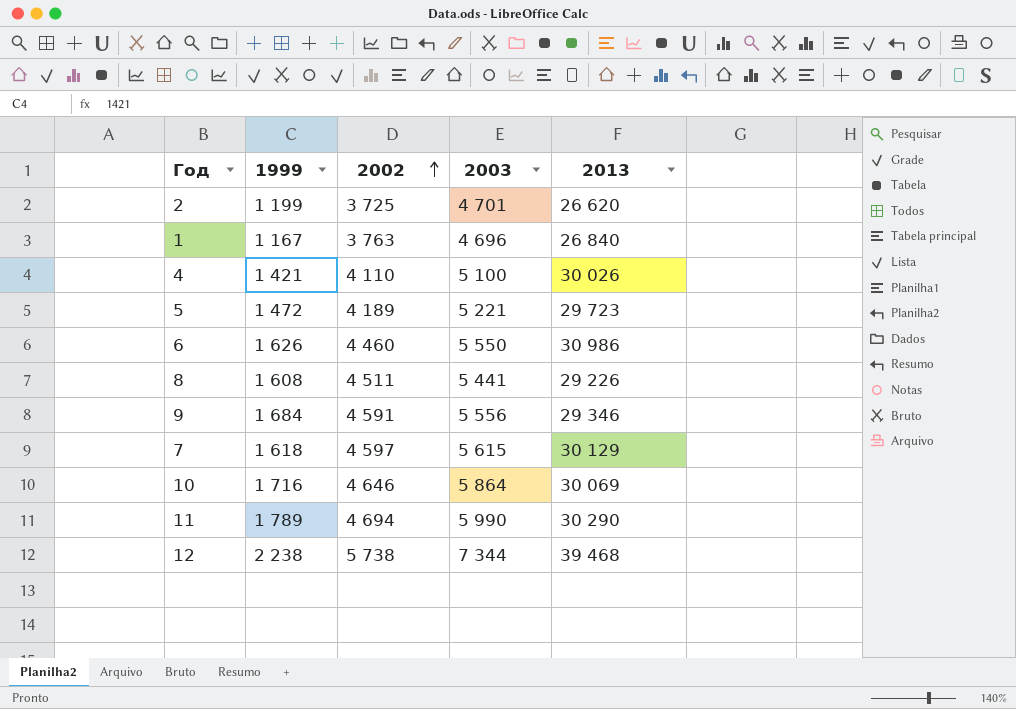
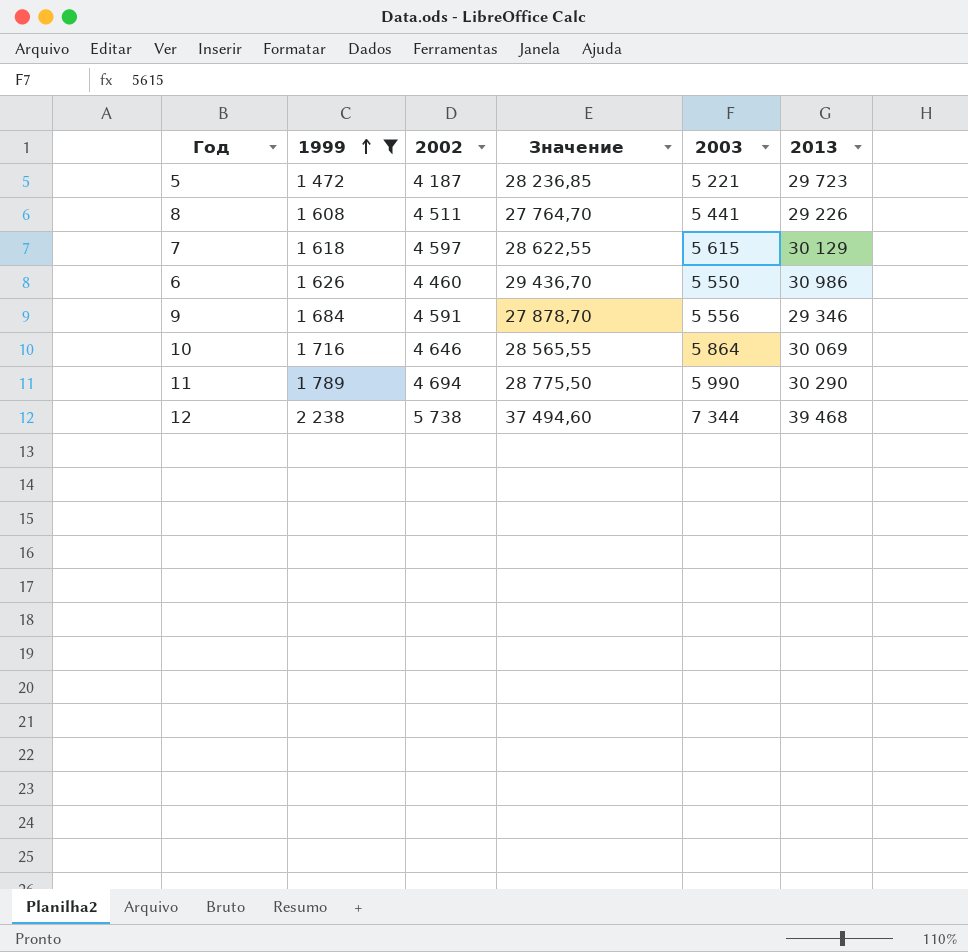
filter: none -> 1999 >= 1 472
row order: 2002 ascending -> 1999 ascending
column Значение | formula: none -> [2013] * 0,95
5 | 2002: 4 189 -> 4 187

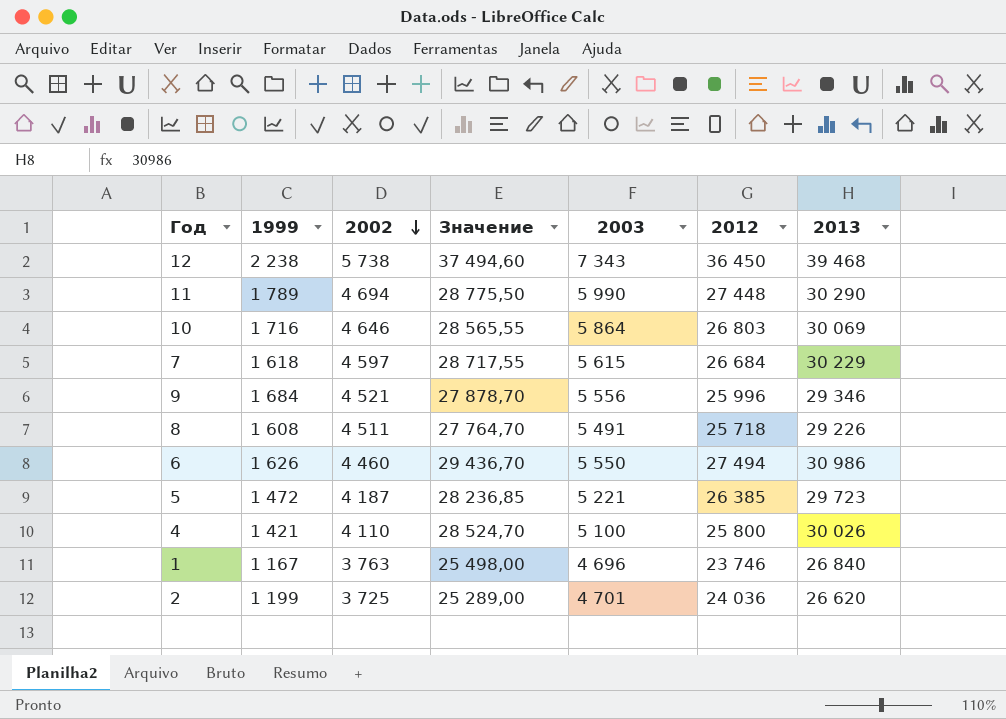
filter: 1999 >= 1 472 -> none
row order: 1999 ascending -> 2002 descending
column 2012 | position: none -> 6
12 | 2003: 7 344 -> 7 343
7 | Значение: 28 622,55 -> 28 717,55
7 | 2013: 30 129 -> 30 229
9 | 2002: 4 591 -> 4 521
8 | 2003: 5 441 -> 5 491

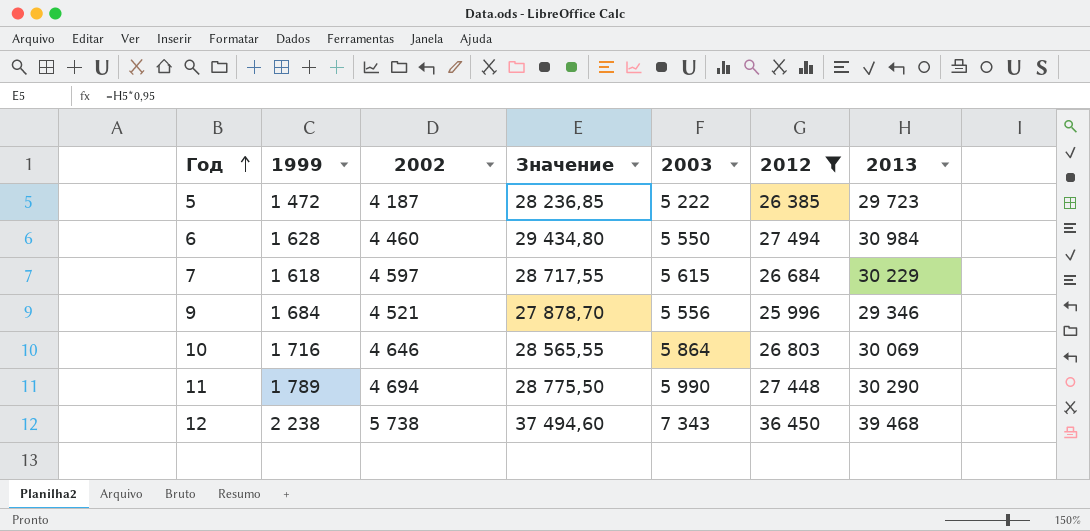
filter: none -> 2012 >= 25 996
row order: 2002 descending -> Год ascending
5 | 2003: 5 221 -> 5 222
6 | 1999: 1 626 -> 1 628
6 | Значение: 29 436,70 -> 29 434,80
6 | 2013: 30 986 -> 30 984

